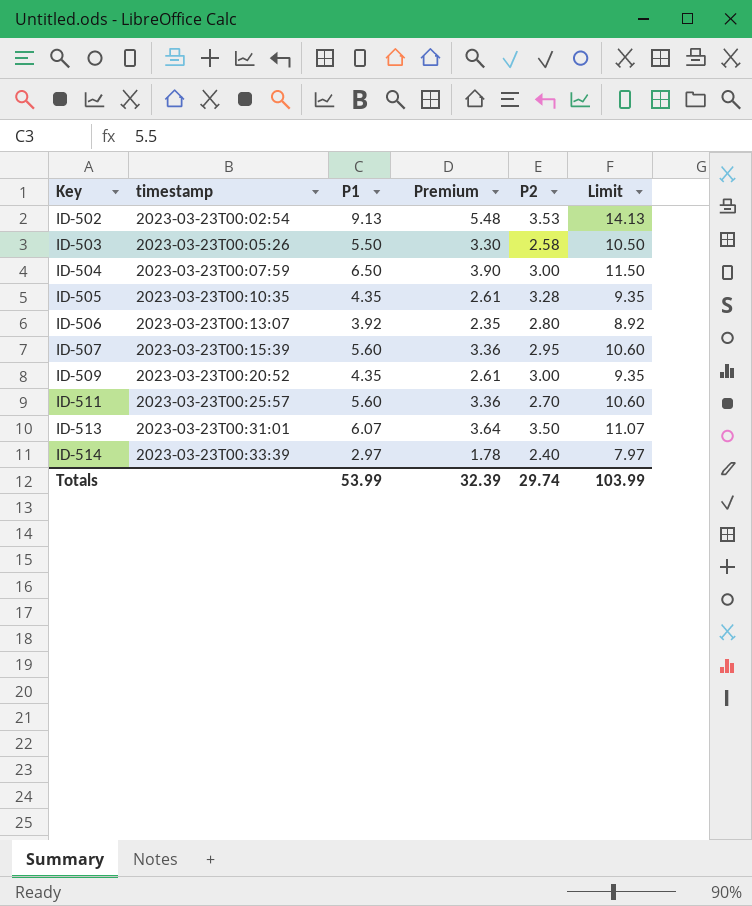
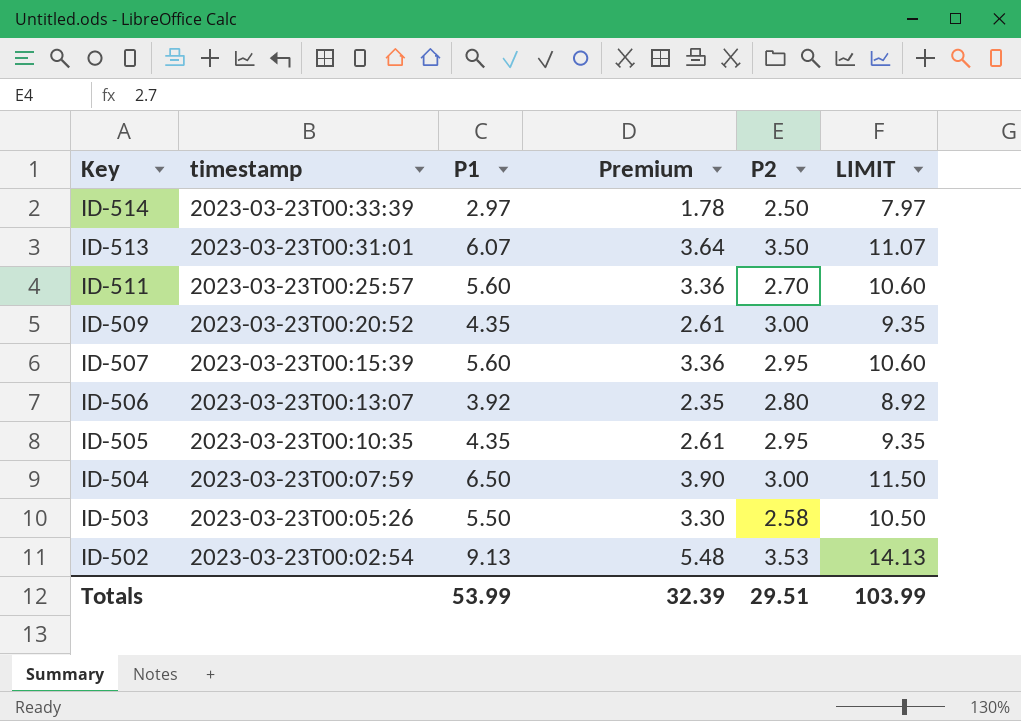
row order: Key ascending -> Key descending
column name: Limit -> LIMIT
ID-514 | P2: 2.40 -> 2.50
ID-505 | P2: 3.28 -> 2.95
Totals | P2: 29.74 -> 29.51

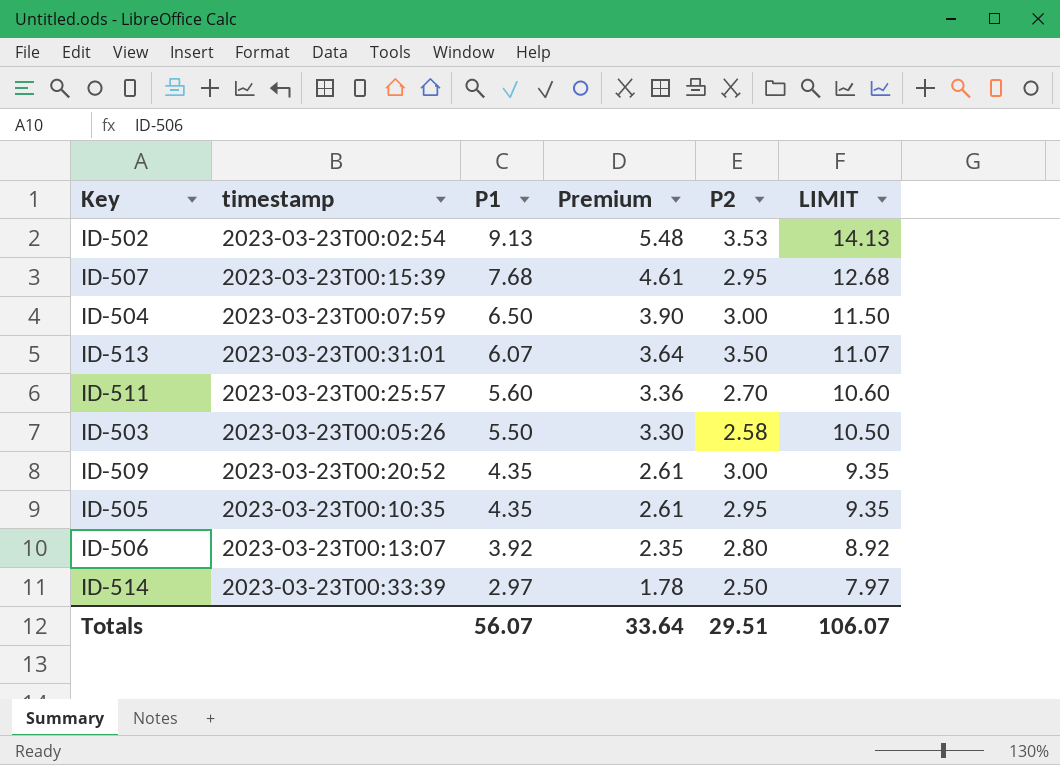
row order: Key descending -> P1 descending
ID-507 | P1: 5.60 -> 7.68
ID-507 | Premium: 3.36 -> 4.61
ID-507 | LIMIT: 10.60 -> 12.68
Totals | P1: 53.99 -> 56.07
Totals | Premium: 32.39 -> 33.64
Totals | LIMIT: 103.99 -> 106.07

